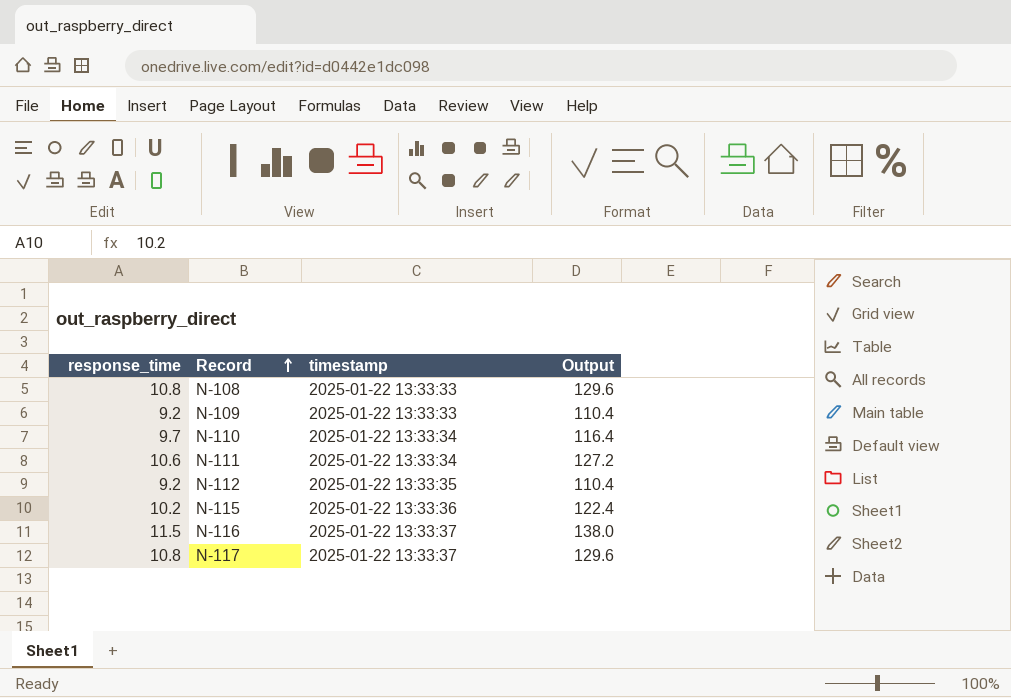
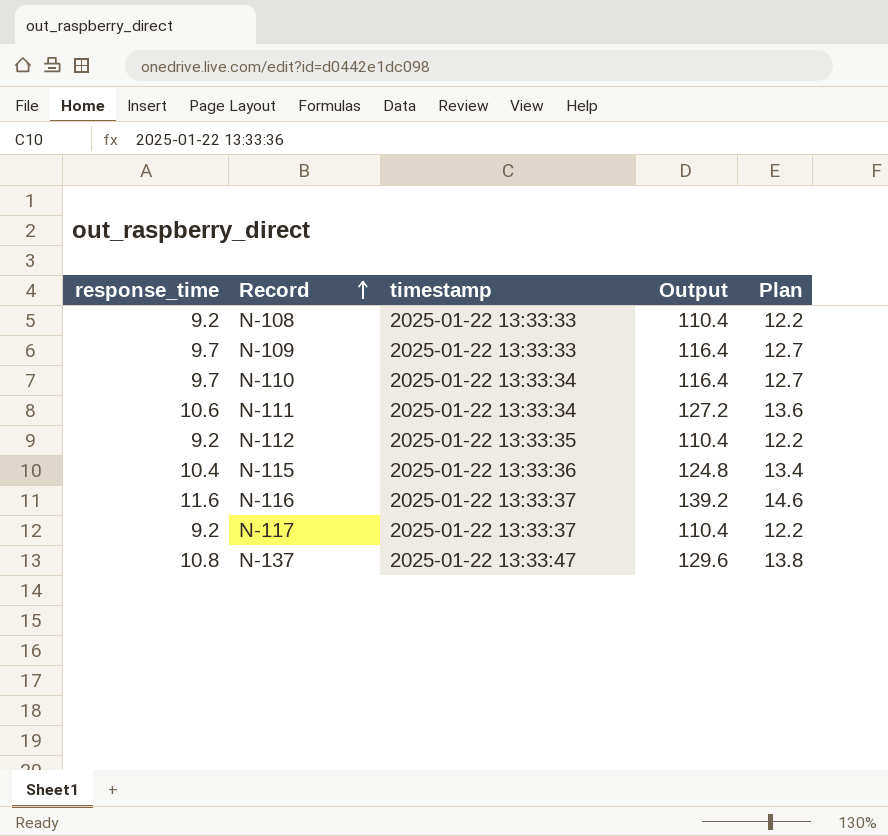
column Plan | formula: none -> [response_time] + 3
N-108 | response_time: 10.8 -> 9.2
N-108 | Output: 129.6 -> 110.4
N-109 | response_time: 9.2 -> 9.7
N-109 | Output: 110.4 -> 116.4
N-115 | response_time: 10.2 -> 10.4
N-115 | Output: 122.4 -> 124.8
N-116 | response_time: 11.5 -> 11.6
N-116 | Output: 138.0 -> 139.2
N-117 | response_time: 10.8 -> 9.2
N-117 | Output: 129.6 -> 110.4
row N-137: none -> 10.8 | 2025-01-22 13:33:47 | 129.6 | 13.8

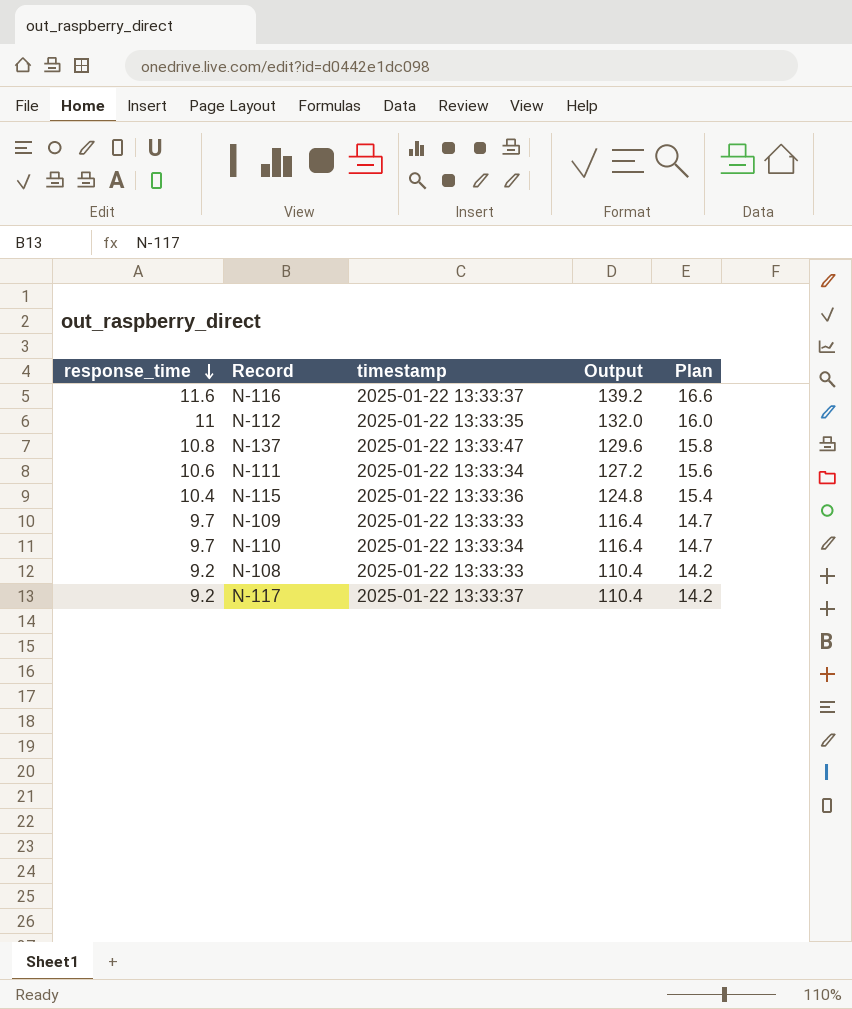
row order: Record ascending -> response_time descending
column Plan | formula: [response_time] + 3 -> [response_time] + 5
N-112 | response_time: 9.2 -> 11
N-112 | Output: 110.4 -> 132.0

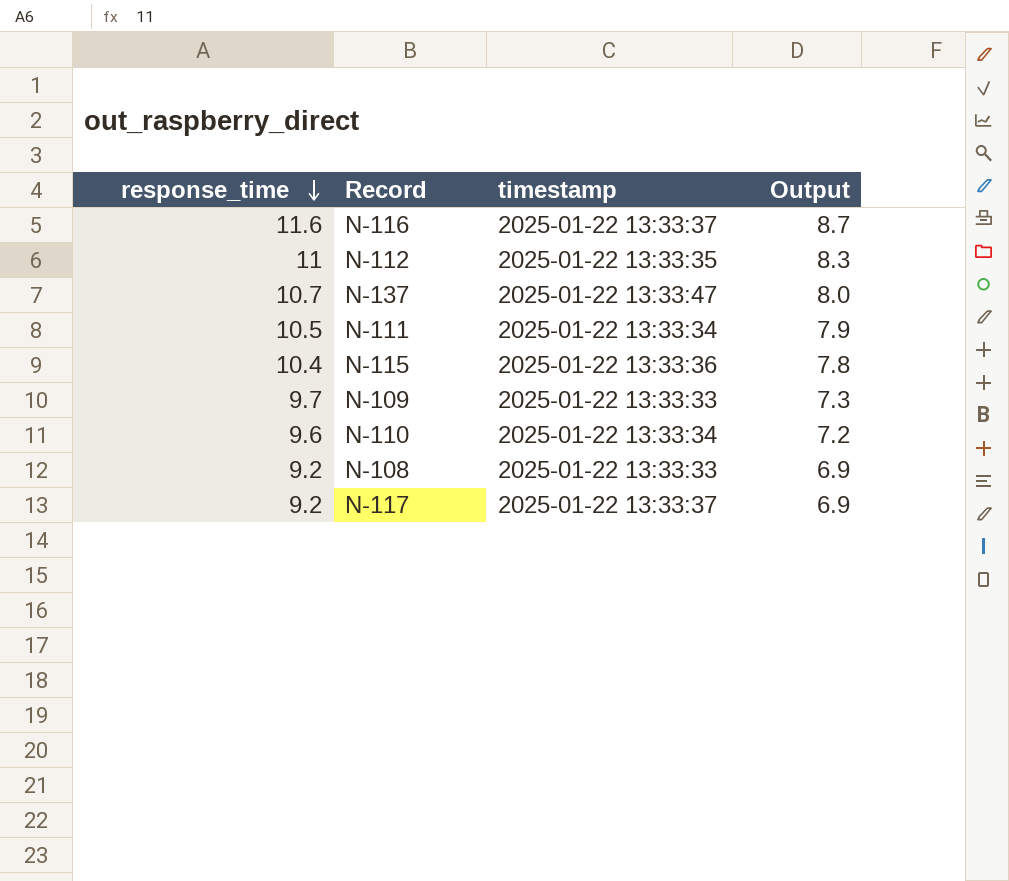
column Plan | formula: [response_time] + 5 -> none
column Output | formula: [response_time] * 12 -> [response_time] * 0.75
N-137 | response_time: 10.8 -> 10.7
N-111 | response_time: 10.6 -> 10.5
N-110 | response_time: 9.7 -> 9.6

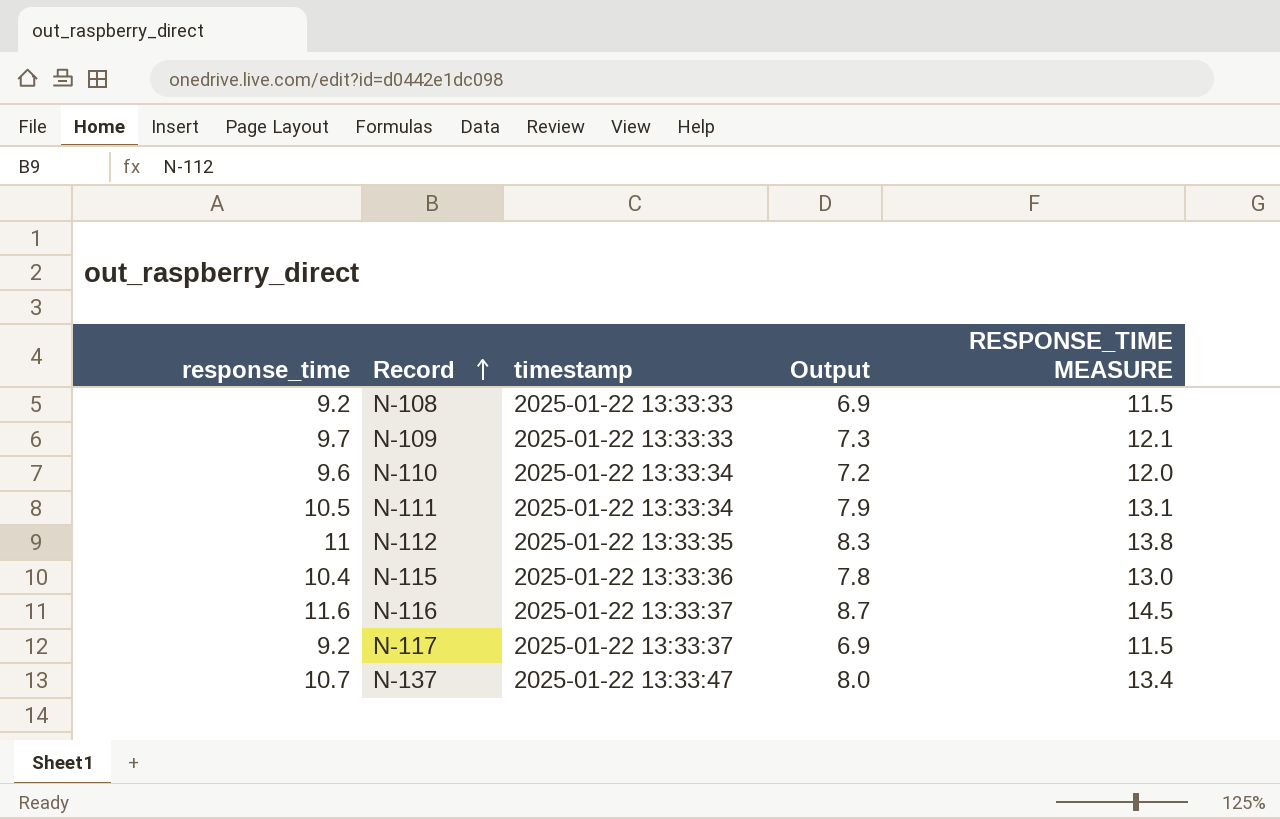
row order: response_time descending -> Record ascending
column RESPONSE_TIME MEASURE | formula: none -> [response_time] * 1.25

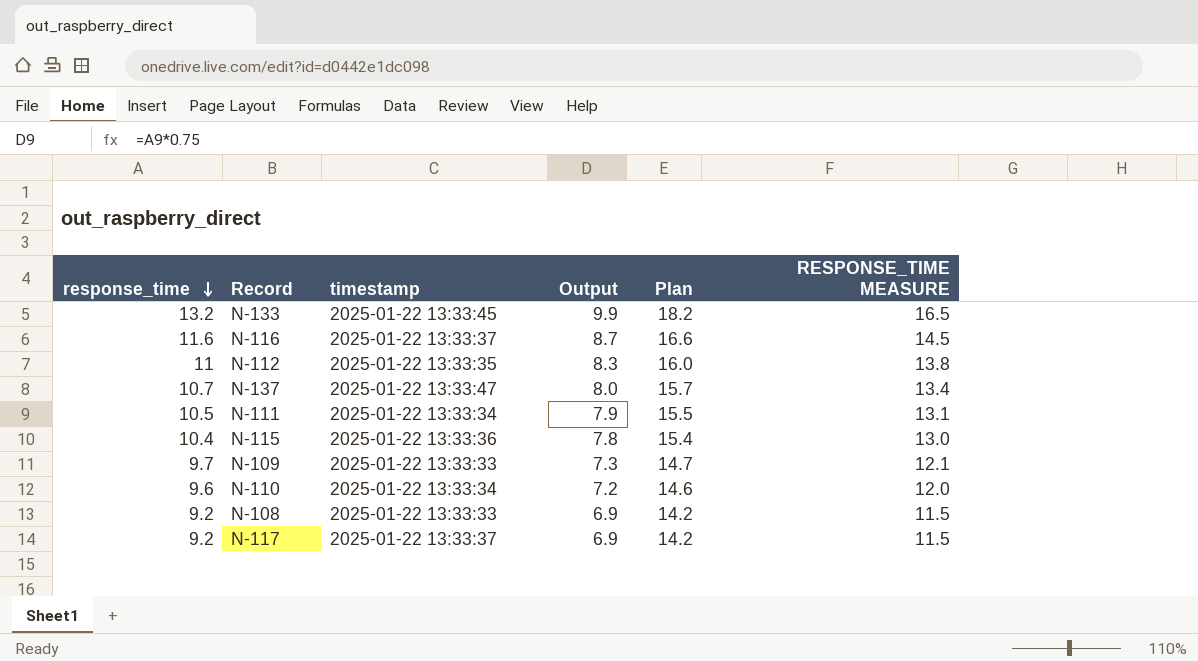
row order: Record ascending -> response_time descending
column Plan | formula: none -> [response_time] + 5
row N-133: none -> 13.2 | 2025-01-22 13:33:45 | 9.9 | 18.2 | 16.5

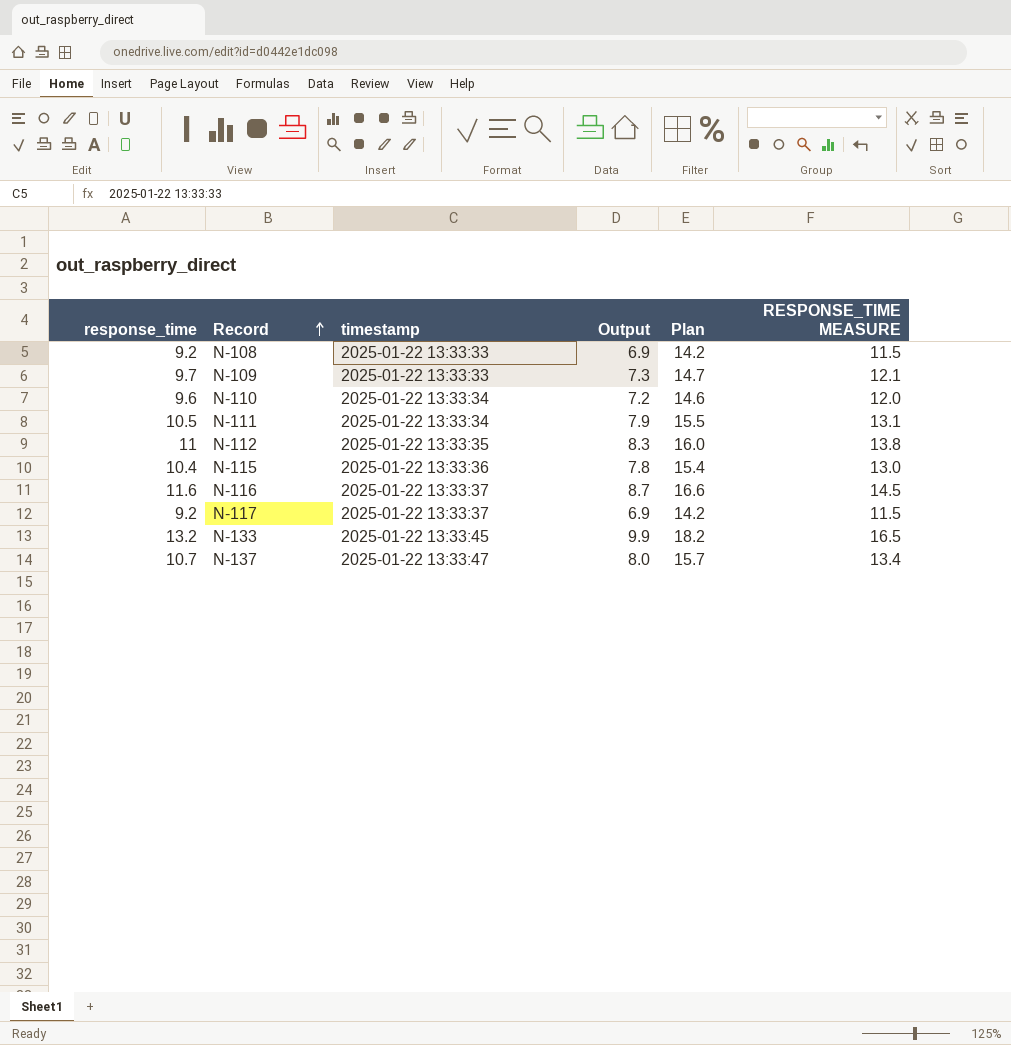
row order: response_time descending -> Record ascending

